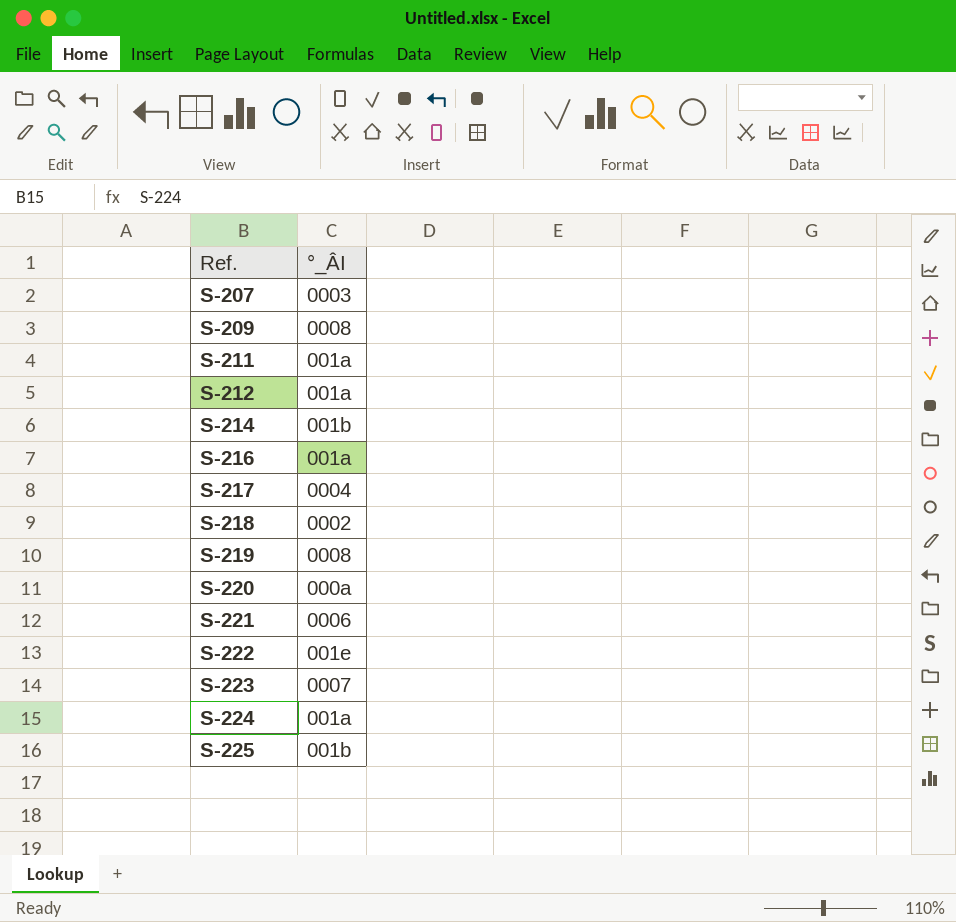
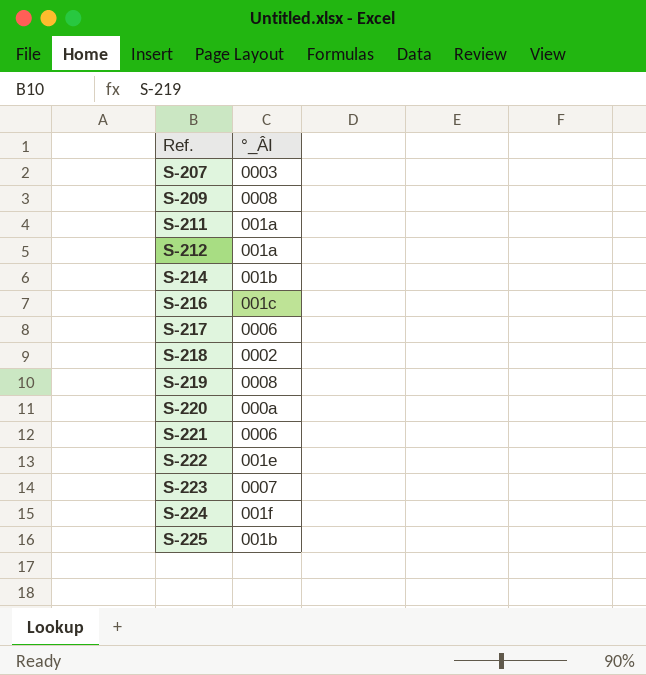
S-216 | °_ÂI: 001a -> 001c
S-217 | °_ÂI: 0004 -> 0006
S-224 | °_ÂI: 001a -> 001f

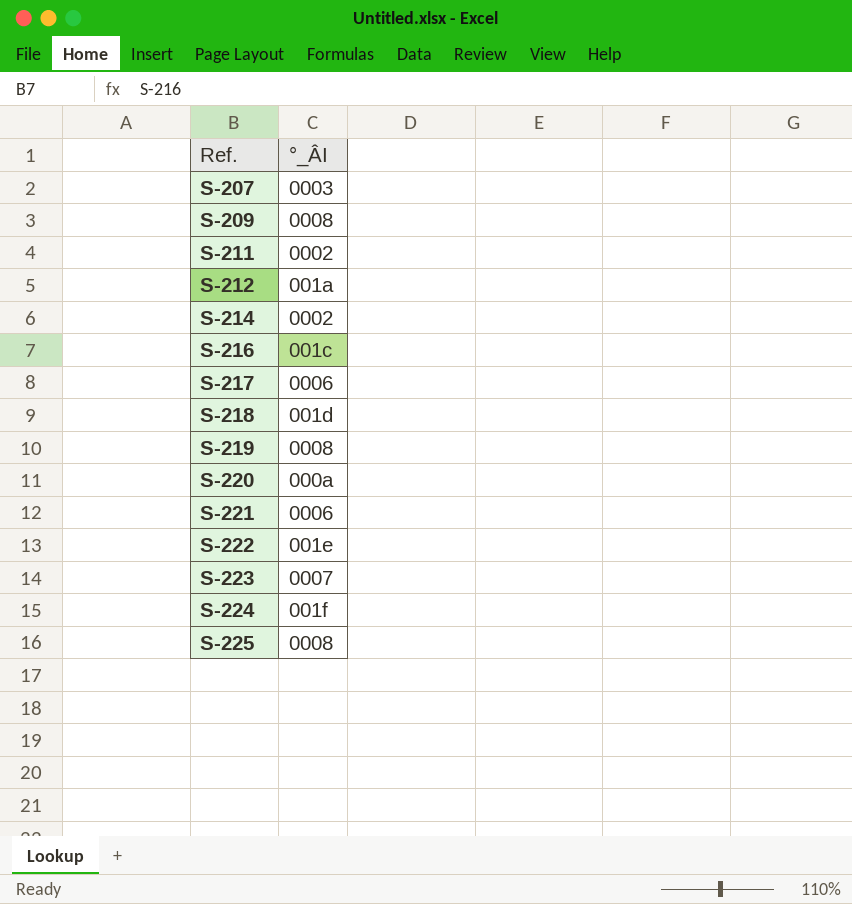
S-211 | °_ÂI: 001a -> 0002
S-214 | °_ÂI: 001b -> 0002
S-218 | °_ÂI: 0002 -> 001d
S-225 | °_ÂI: 001b -> 0008

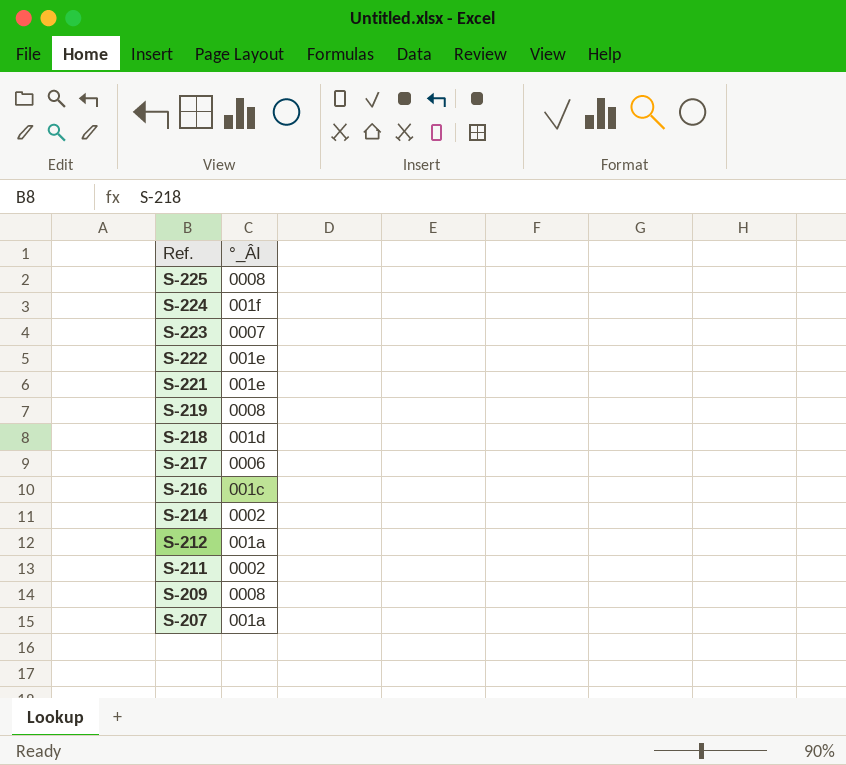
row order: Ref. ascending -> Ref. descending
row S-220: 000a -> none
S-221 | °_ÂI: 0006 -> 001e
S-207 | °_ÂI: 0003 -> 001a

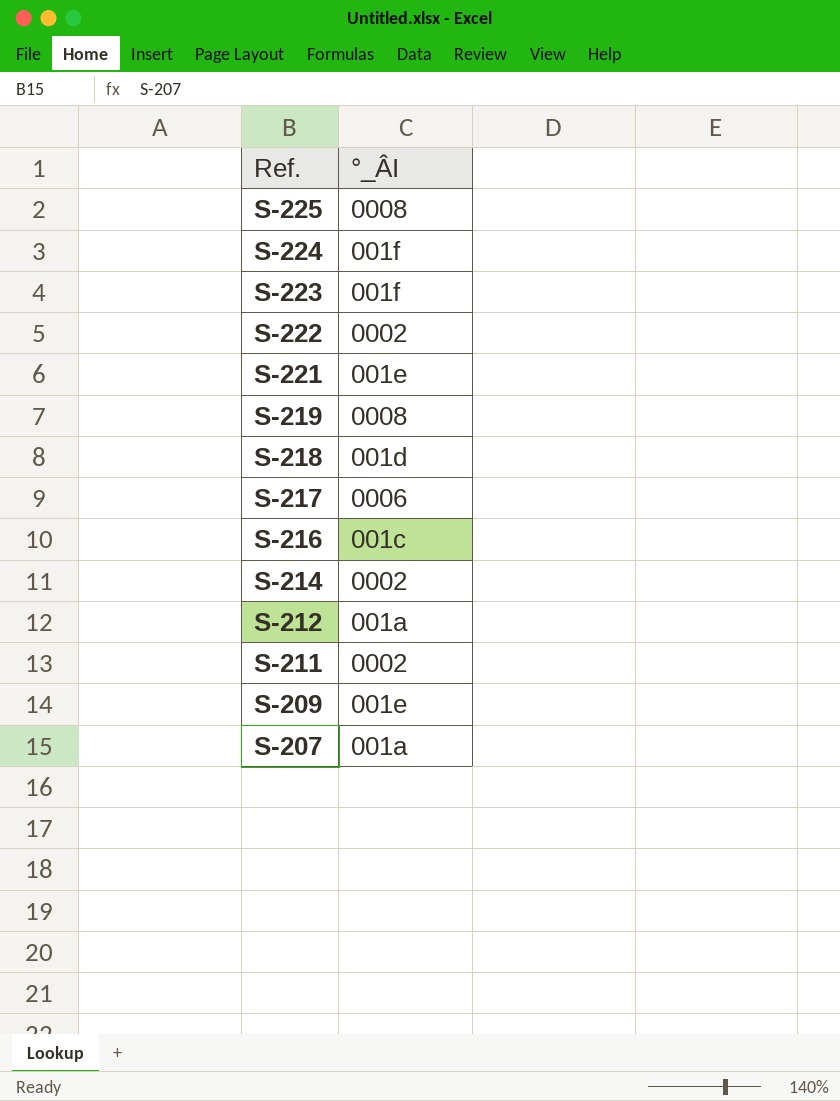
S-223 | °_ÂI: 0007 -> 001f
S-222 | °_ÂI: 001e -> 0002
S-209 | °_ÂI: 0008 -> 001e

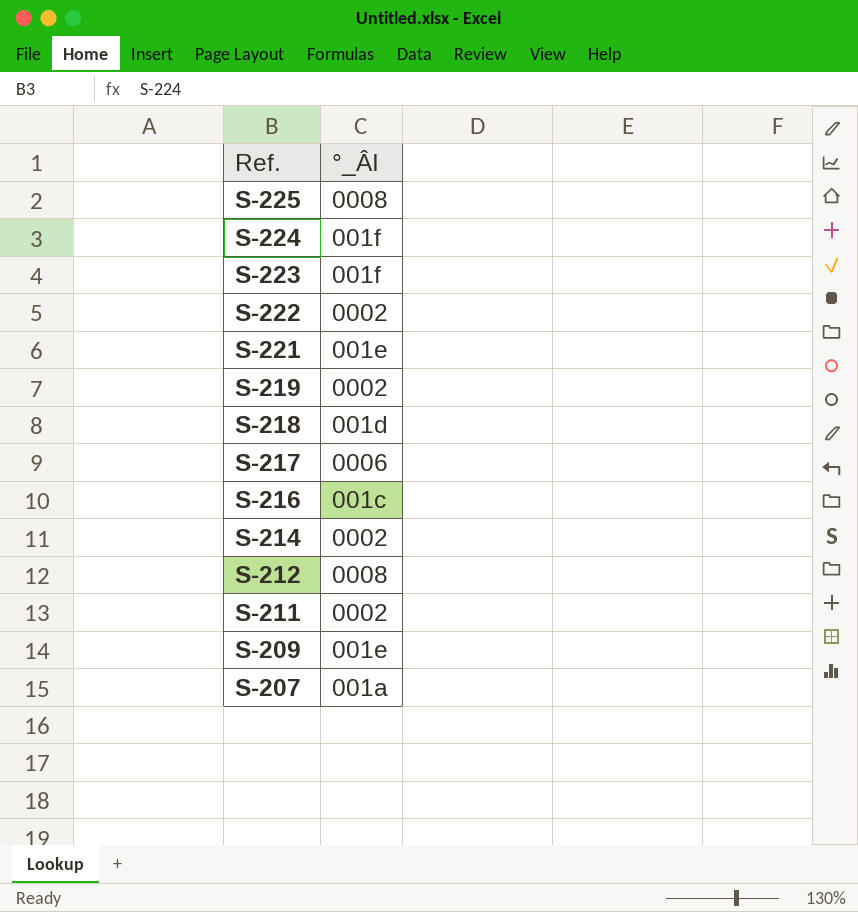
S-219 | °_ÂI: 0008 -> 0002
S-212 | °_ÂI: 001a -> 0008

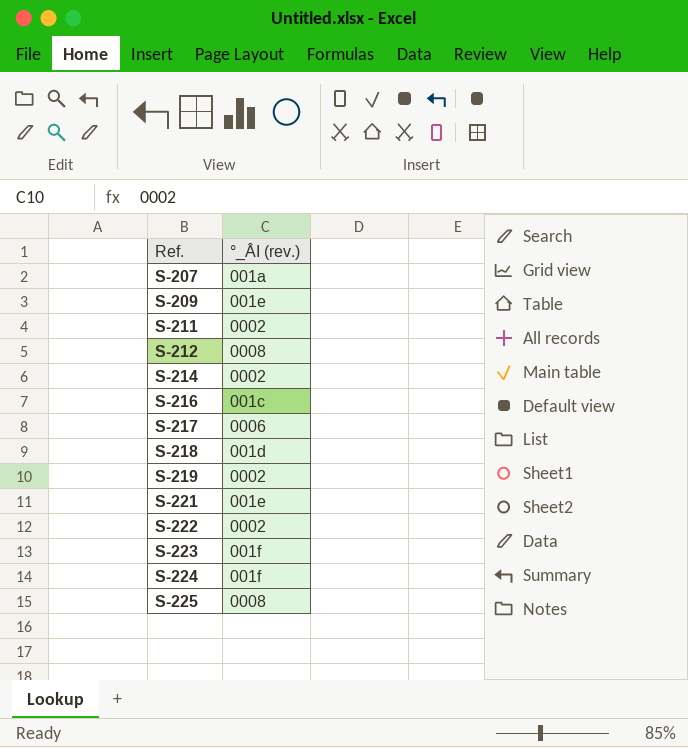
row order: Ref. descending -> Ref. ascending
column name: °_ÂI -> °_ÂI (rev.)

